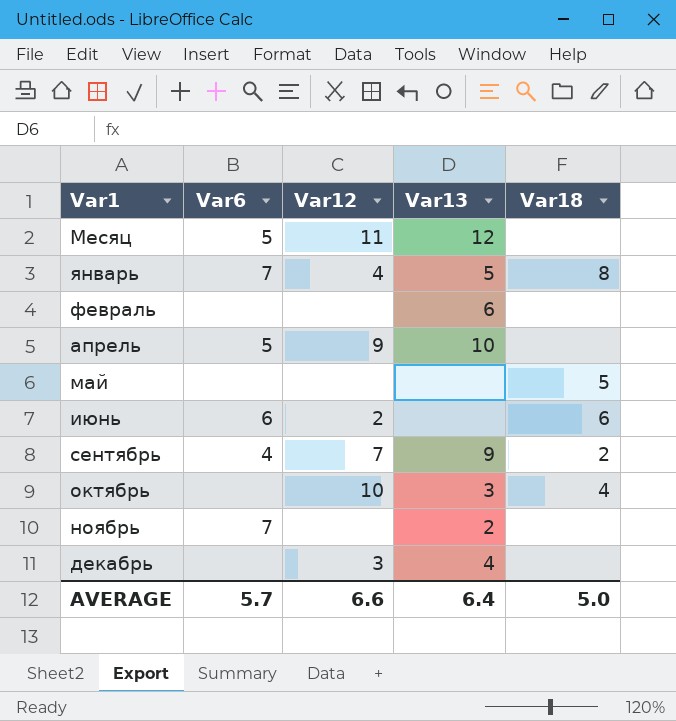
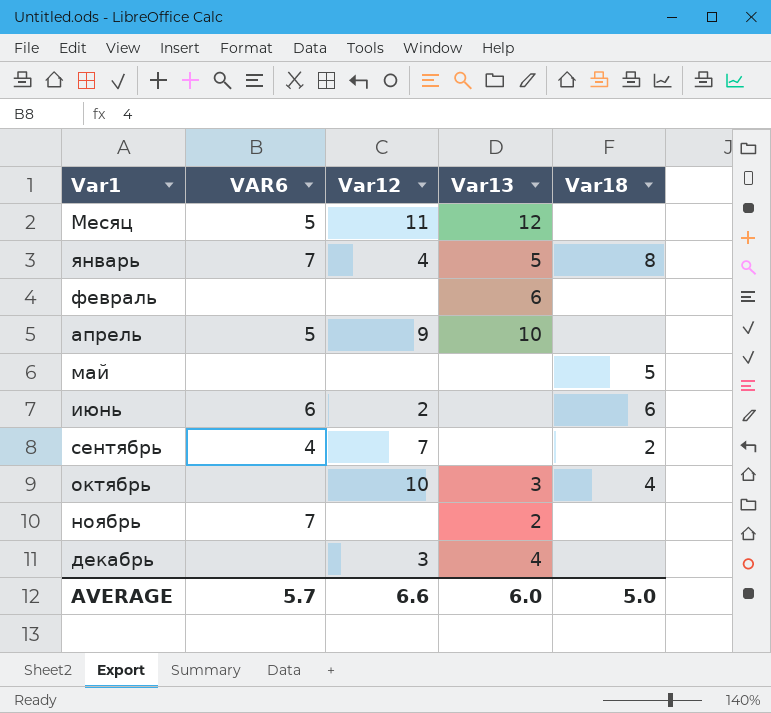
column name: Var6 -> VAR6
сентябрь | Var13: 9 -> none
AVERAGE | Var13: 6.4 -> 6.0

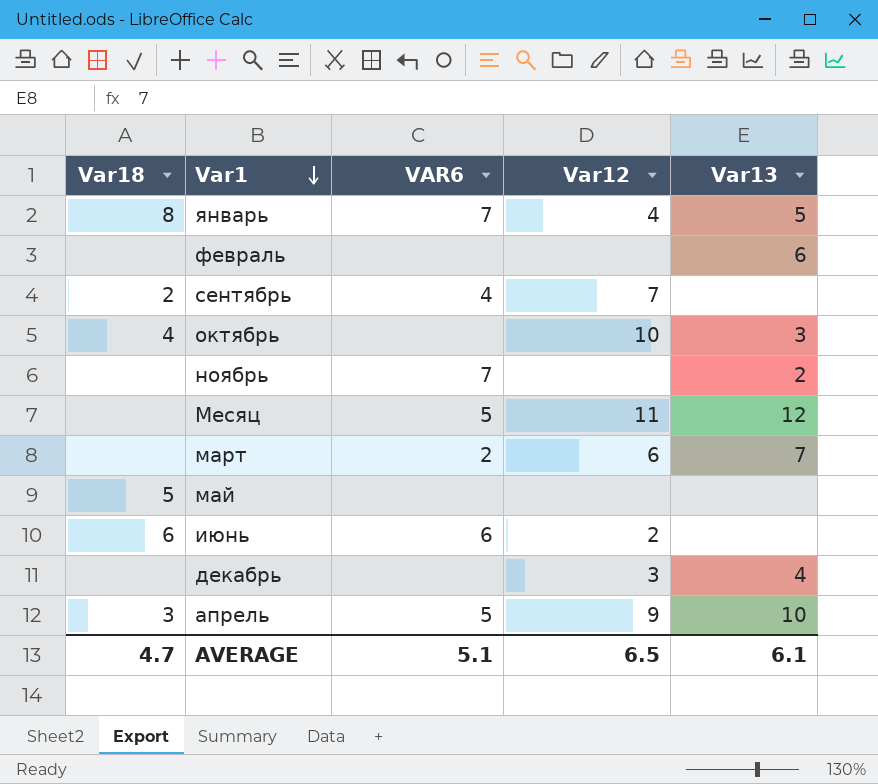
row order: none -> Var1 descending
column Var18 | position: 5 -> 1
row март: none -> none | 2 | 6 | 7
апрель | Var18: none -> 3
AVERAGE | Var18: 5.0 -> 4.7
AVERAGE | VAR6: 5.7 -> 5.1
AVERAGE | Var12: 6.6 -> 6.5
AVERAGE | Var13: 6.0 -> 6.1

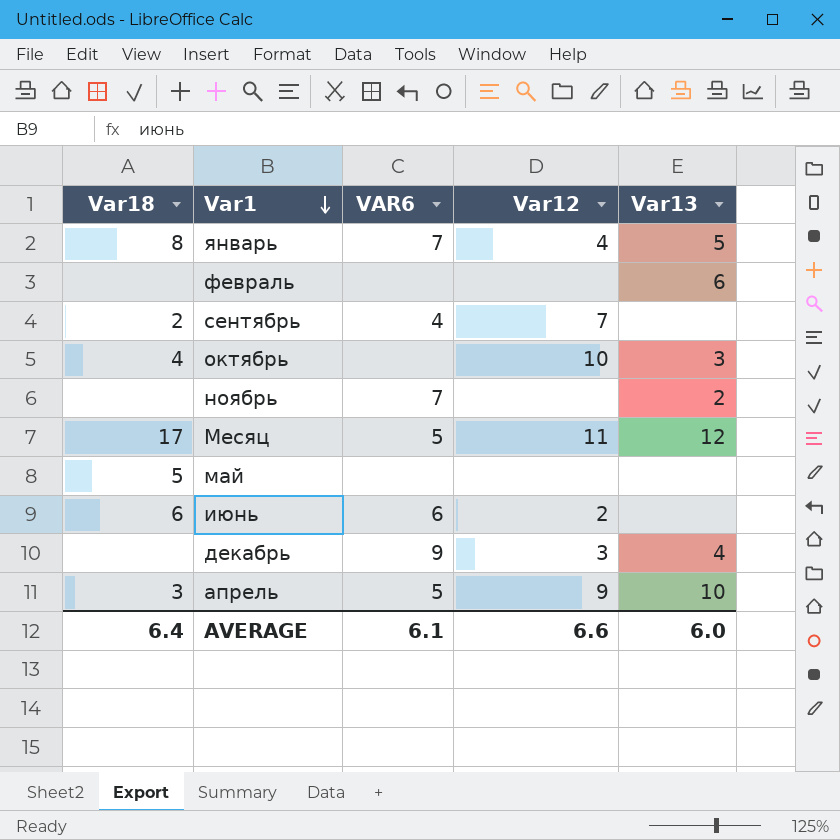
row март: none | 2 | 6 | 7 -> none
Месяц | Var18: none -> 17
декабрь | VAR6: none -> 9
AVERAGE | Var18: 4.7 -> 6.4
AVERAGE | VAR6: 5.1 -> 6.1
AVERAGE | Var12: 6.5 -> 6.6
AVERAGE | Var13: 6.1 -> 6.0

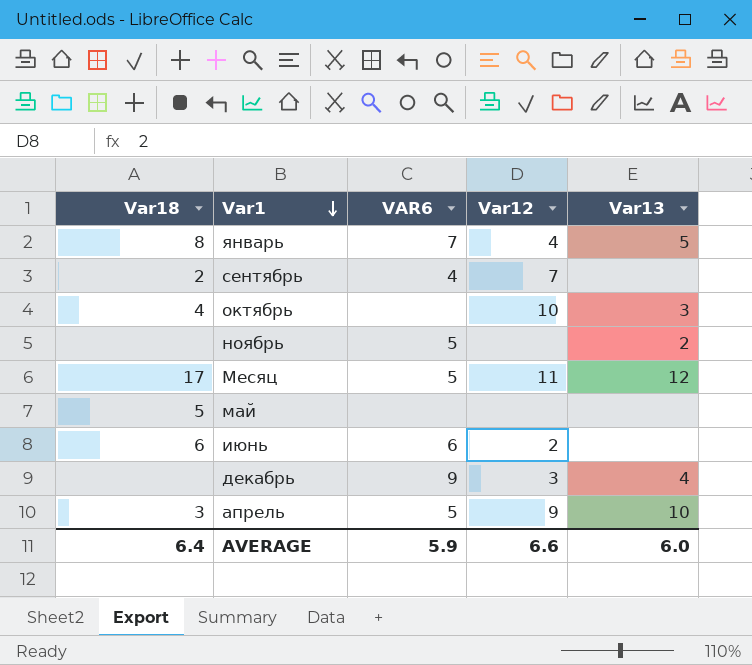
row февраль: none | none | none | 6 -> none
ноябрь | VAR6: 7 -> 5
AVERAGE | VAR6: 6.1 -> 5.9

